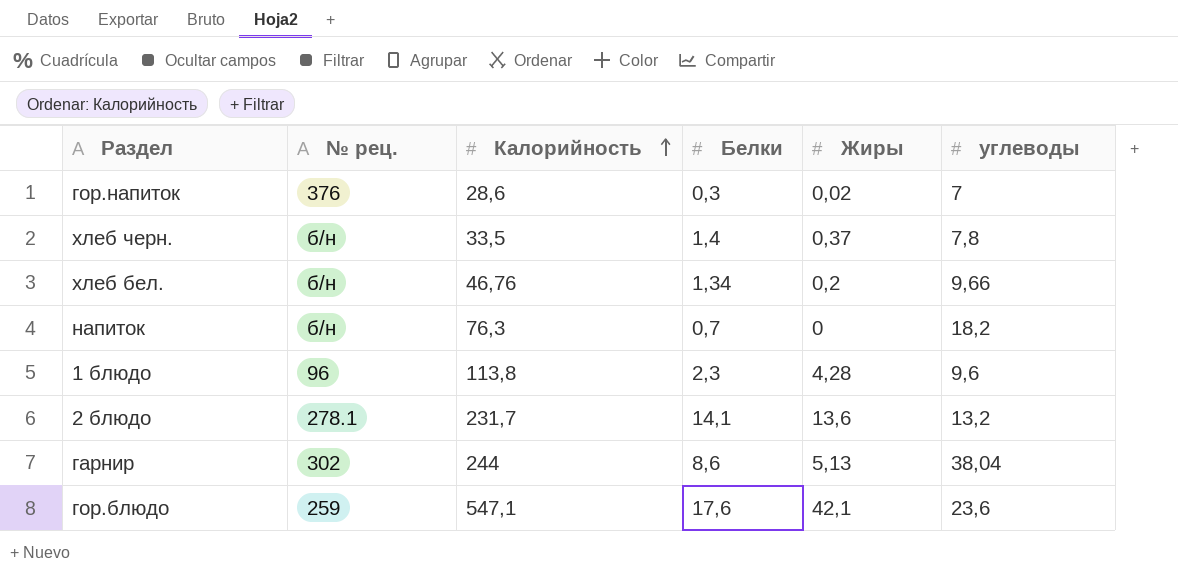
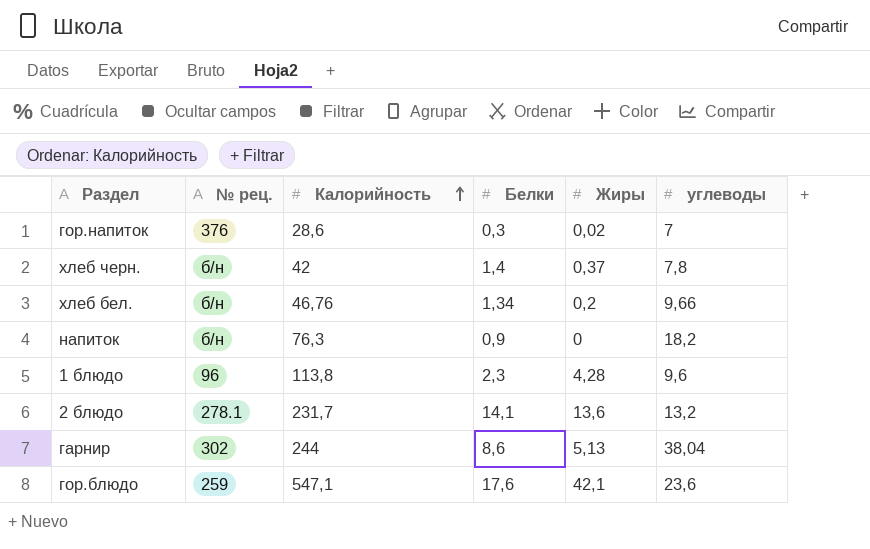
хлеб черн. | Калорийность: 33,5 -> 42
напиток | Белки: 0,7 -> 0,9

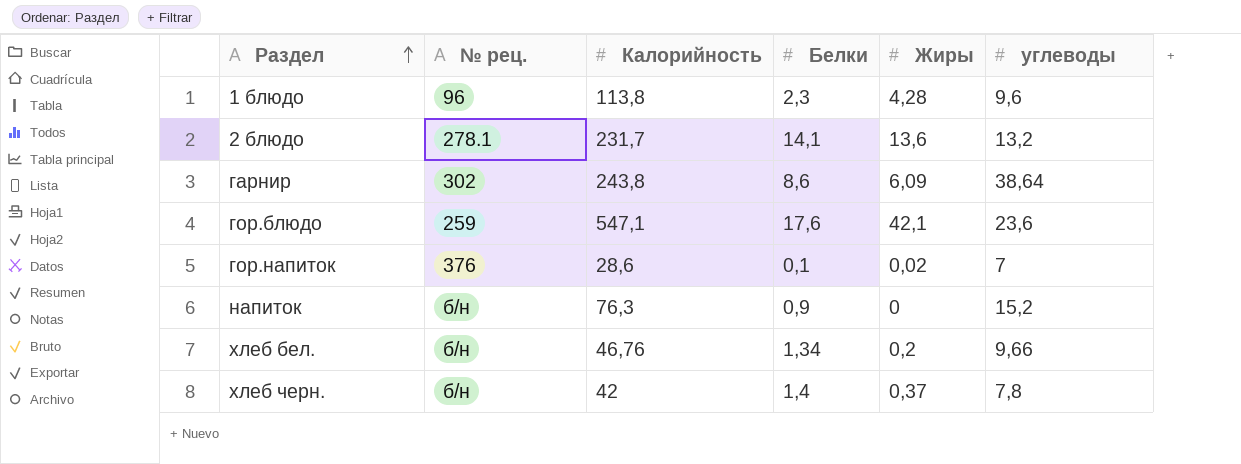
row order: Калорийность ascending -> Раздел ascending
гарнир | Калорийность: 244 -> 243,8
гарнир | Жиры: 5,13 -> 6,09
гарнир | углеводы: 38,04 -> 38,64
гор.напиток | Белки: 0,3 -> 0,1
напиток | углеводы: 18,2 -> 15,2

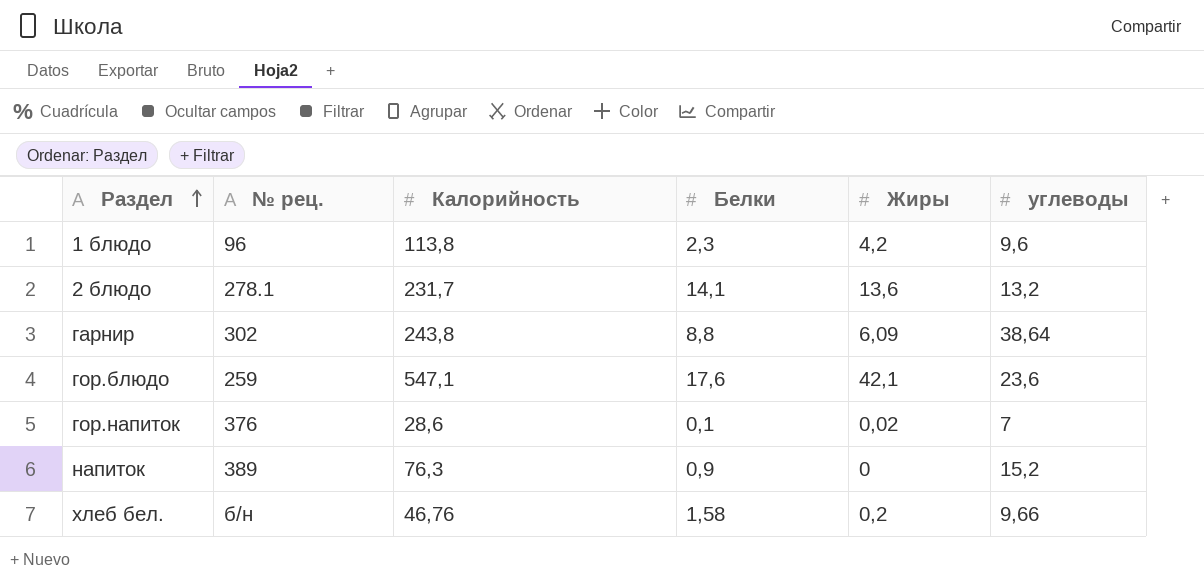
row хлеб черн.: б/н | 42 | 1,4 | 0,37 | 7,8 -> none
1 блюдо | Жиры: 4,28 -> 4,2
гарнир | Белки: 8,6 -> 8,8
напиток | № рец.: б/н -> 389
хлеб бел. | Белки: 1,34 -> 1,58

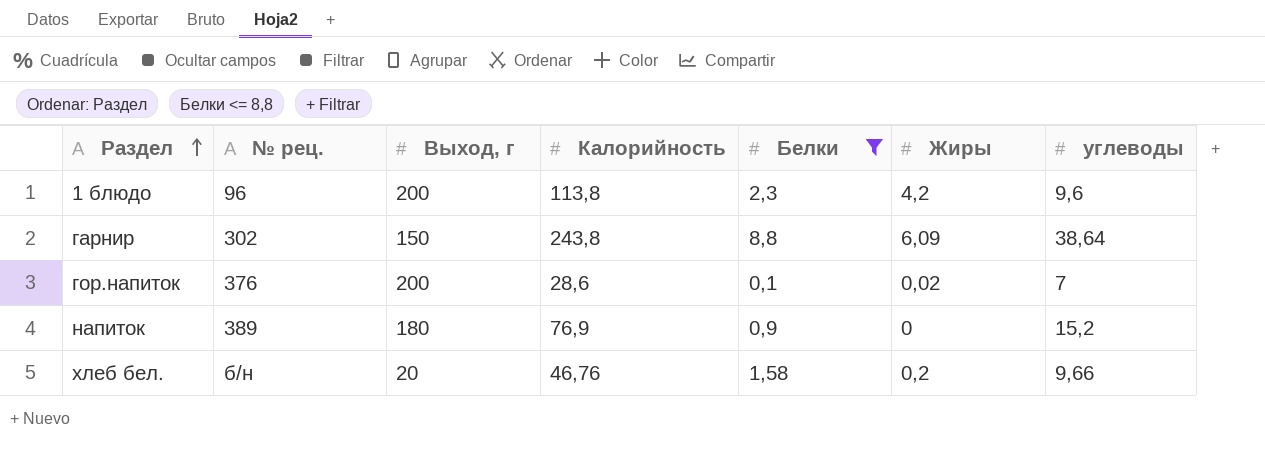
filter: none -> Белки <= 8,8
column Выход, г | position: none -> 3
напиток | Калорийность: 76,3 -> 76,9

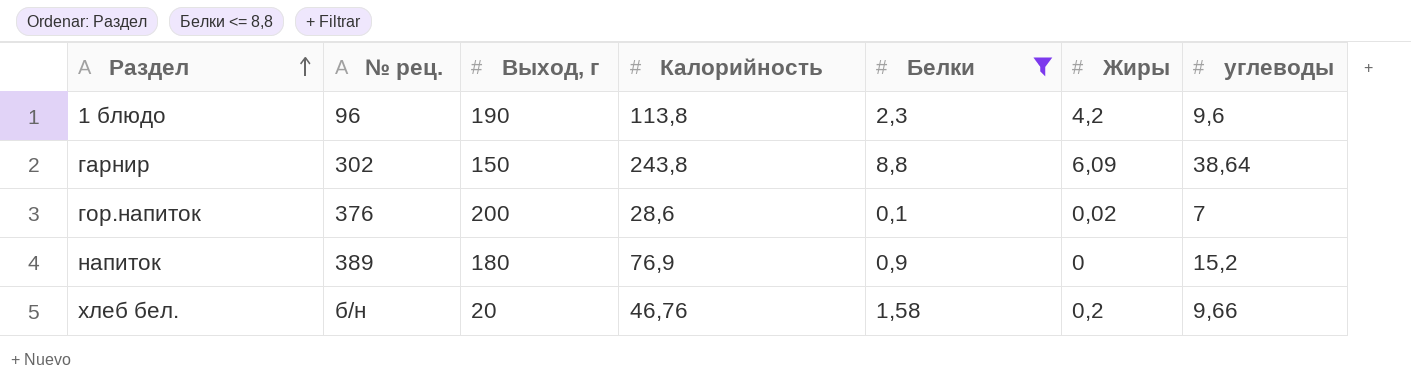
1 блюдо | Выход, г: 200 -> 190

